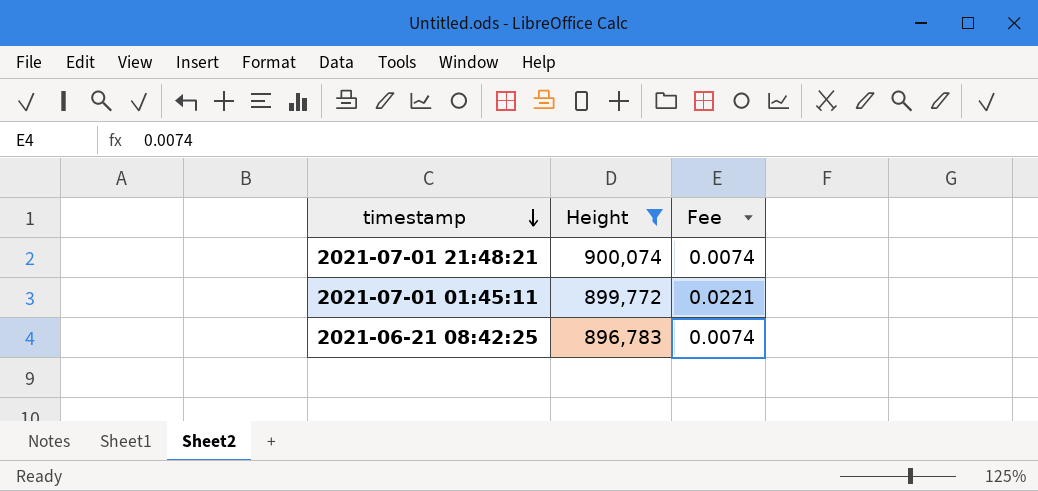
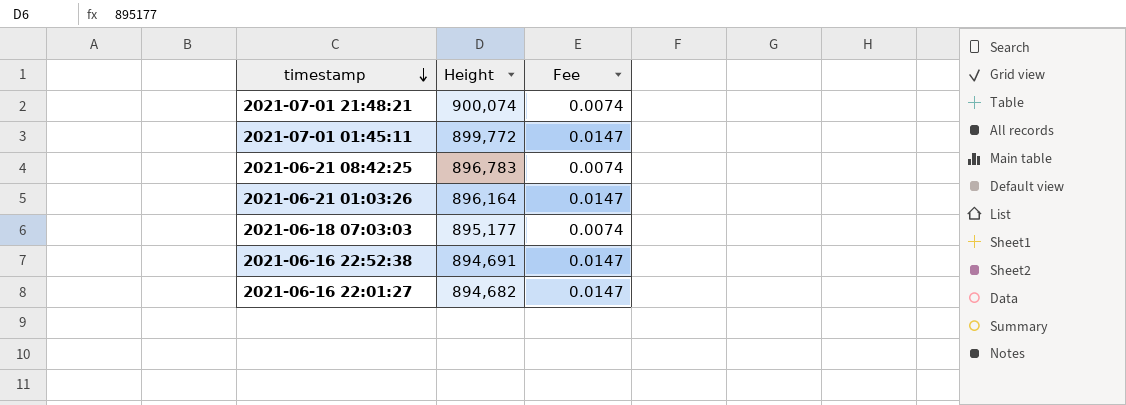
filter: Height >= 896,783 -> none
2021-07-01 01:45:11 | Fee: 0.0221 -> 0.0147

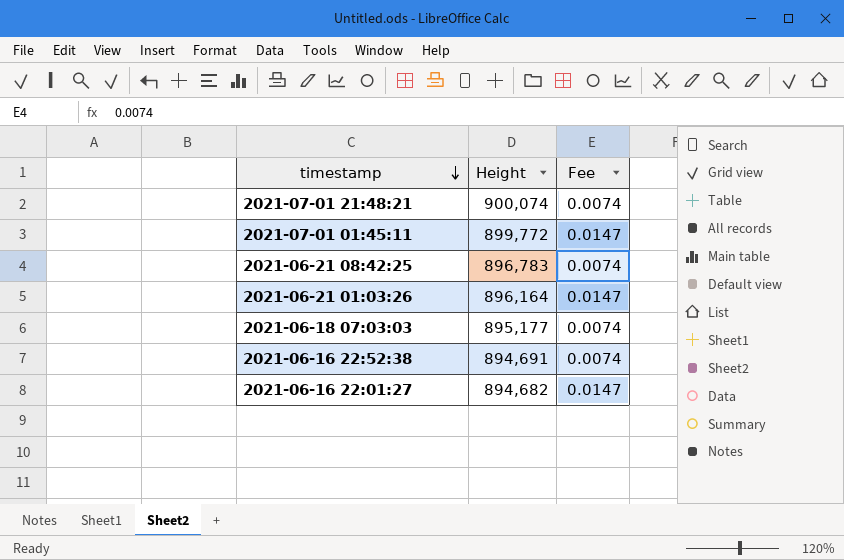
2021-06-16 22:52:38 | Fee: 0.0147 -> 0.0074

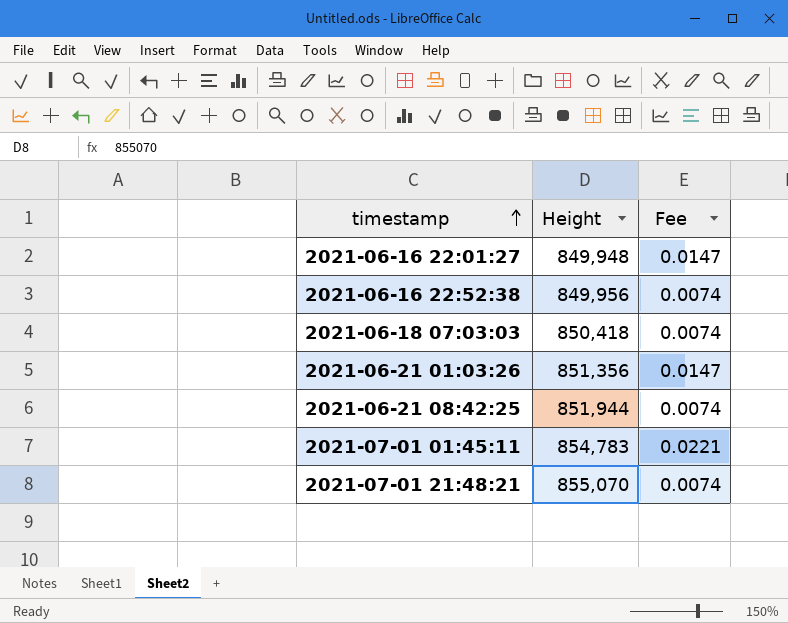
row order: timestamp descending -> timestamp ascending
2021-06-16 22:01:27 | Height: 894,682 -> 849,948
2021-06-16 22:52:38 | Height: 894,691 -> 849,956
2021-06-18 07:03:03 | Height: 895,177 -> 850,418
2021-06-21 01:03:26 | Height: 896,164 -> 851,356
2021-06-21 08:42:25 | Height: 896,783 -> 851,944
2021-07-01 01:45:11 | Height: 899,772 -> 854,783
2021-07-01 01:45:11 | Fee: 0.0147 -> 0.0221
2021-07-01 21:48:21 | Height: 900,074 -> 855,070

